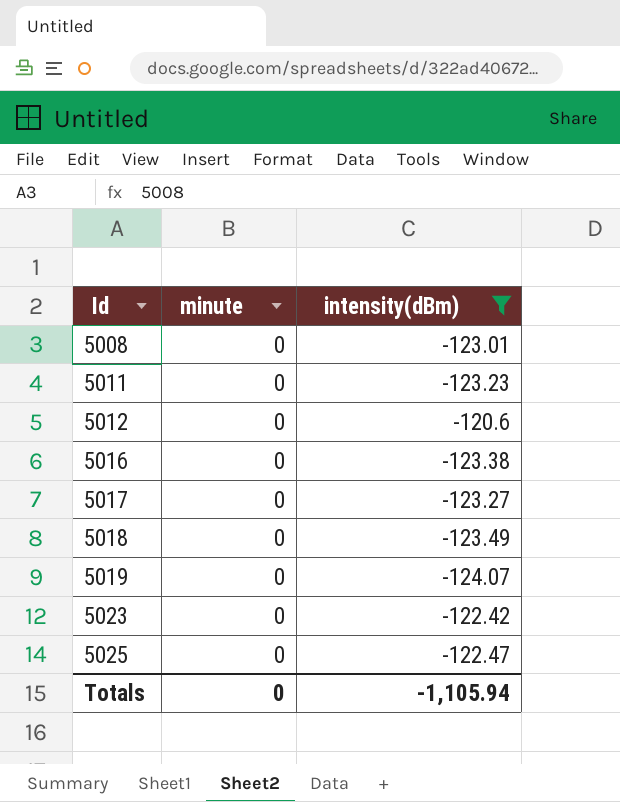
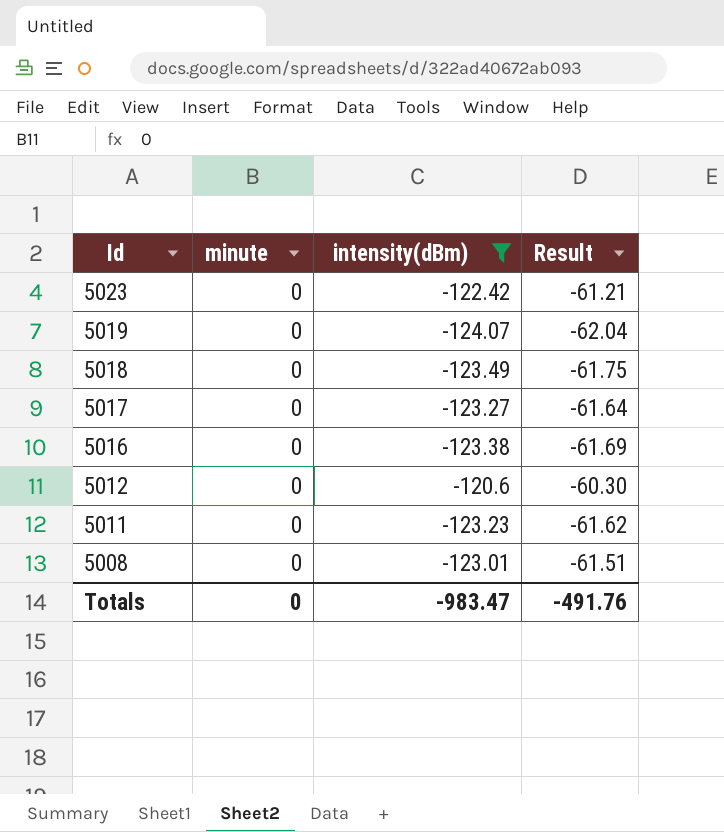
row order: Id ascending -> Id descending
column Result | formula: none -> [intensity(dBm)] * 0.5
row 5025: 0 | -122.47 -> none
Totals | intensity(dBm): -1,105.94 -> -983.47

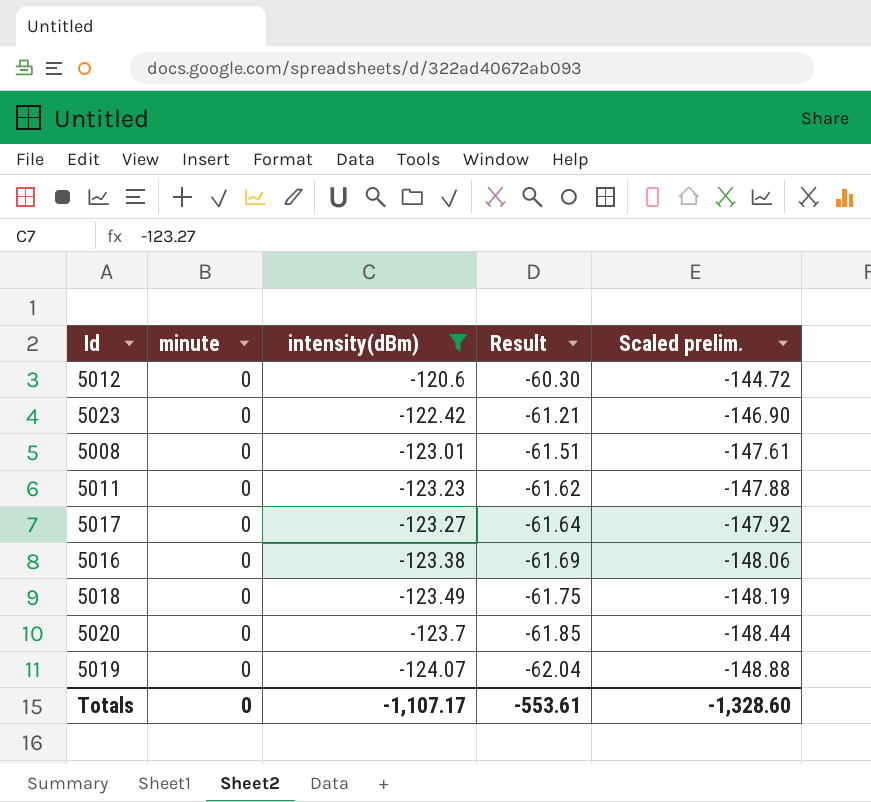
row order: Id descending -> intensity(dBm) descending
column Scaled prelim. | formula: none -> [intensity(dBm)] * 1.2
row 5020: none -> 0 | -123.7 | -61.85 | -148.44
Totals | intensity(dBm): -983.47 -> -1,107.17
Totals | Result: -491.76 -> -553.61

